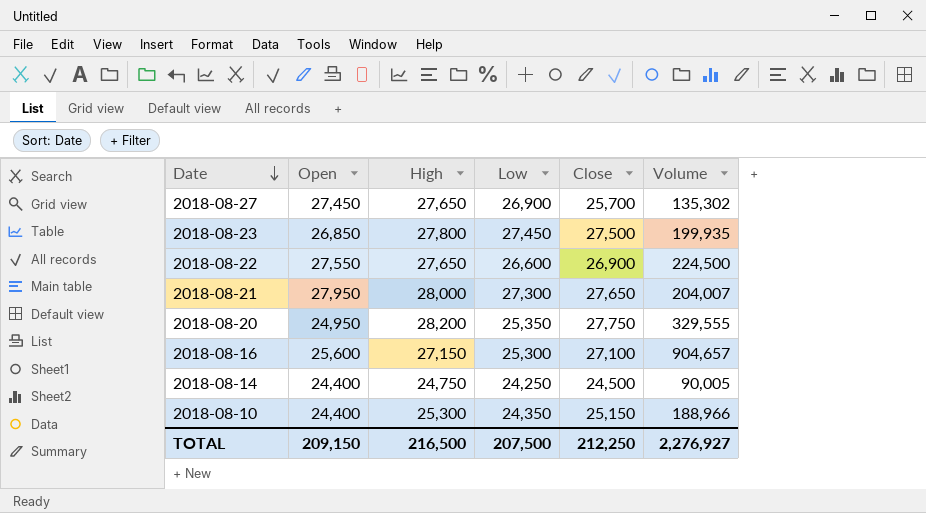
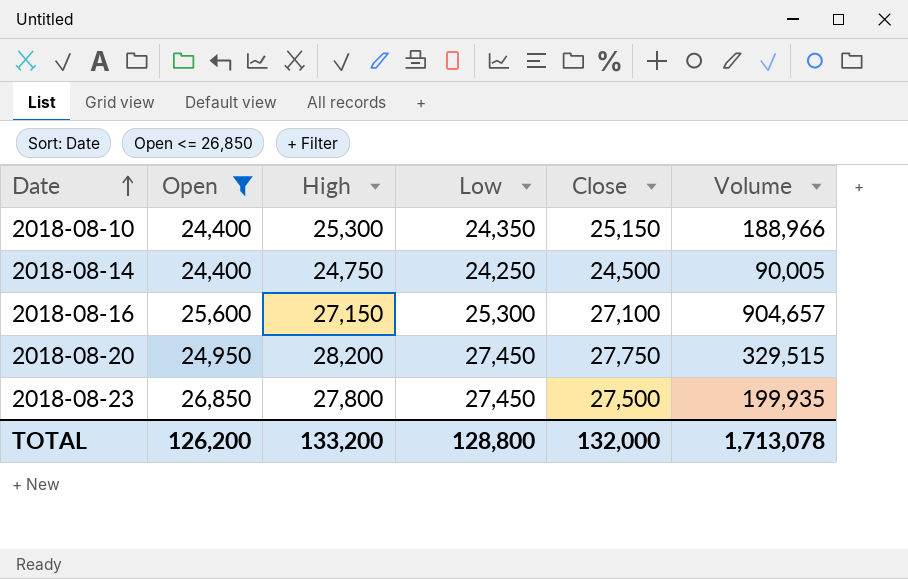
filter: none -> Open <= 26,850
row order: Date descending -> Date ascending
2018-08-20 | Low: 25,350 -> 27,450
2018-08-20 | Volume: 329,555 -> 329,515
TOTAL | Open: 209,150 -> 126,200
TOTAL | High: 216,500 -> 133,200
TOTAL | Low: 207,500 -> 128,800
TOTAL | Close: 212,250 -> 132,000
TOTAL | Volume: 2,276,927 -> 1,713,078

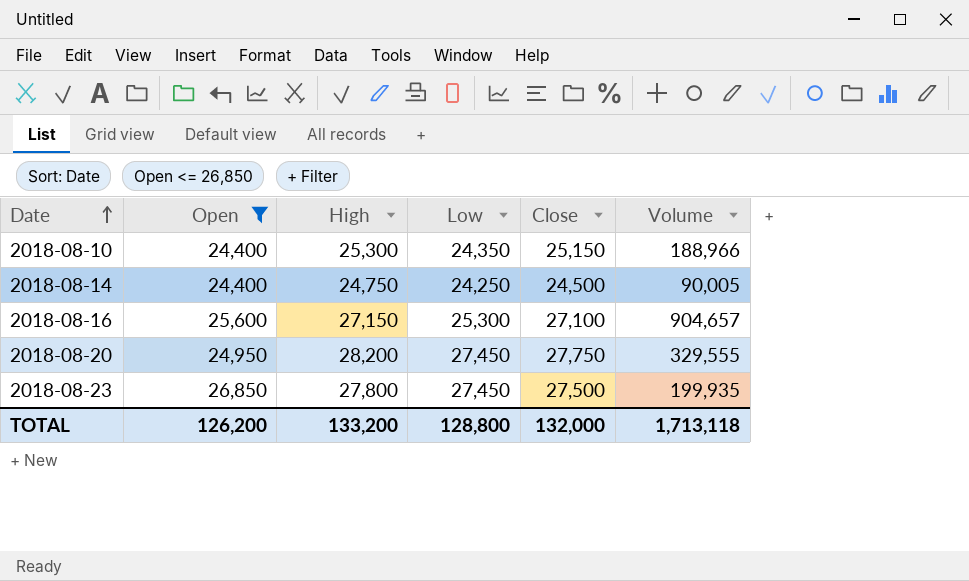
2018-08-20 | Volume: 329,515 -> 329,555
TOTAL | Volume: 1,713,078 -> 1,713,118

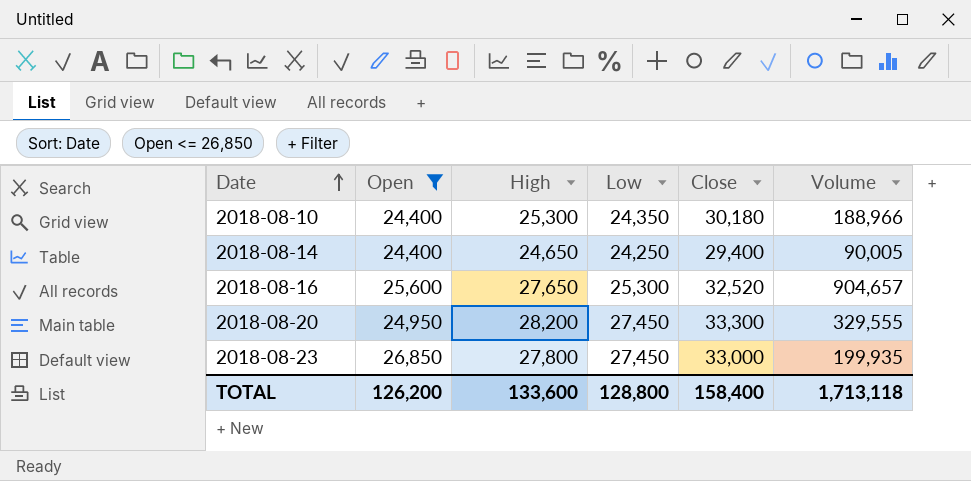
2018-08-10 | Close: 25,150 -> 30,180
2018-08-14 | High: 24,750 -> 24,650
2018-08-14 | Close: 24,500 -> 29,400
2018-08-16 | High: 27,150 -> 27,650
2018-08-16 | Close: 27,100 -> 32,520
2018-08-20 | Close: 27,750 -> 33,300
2018-08-23 | Close: 27,500 -> 33,000
TOTAL | High: 133,200 -> 133,600
TOTAL | Close: 132,000 -> 158,400

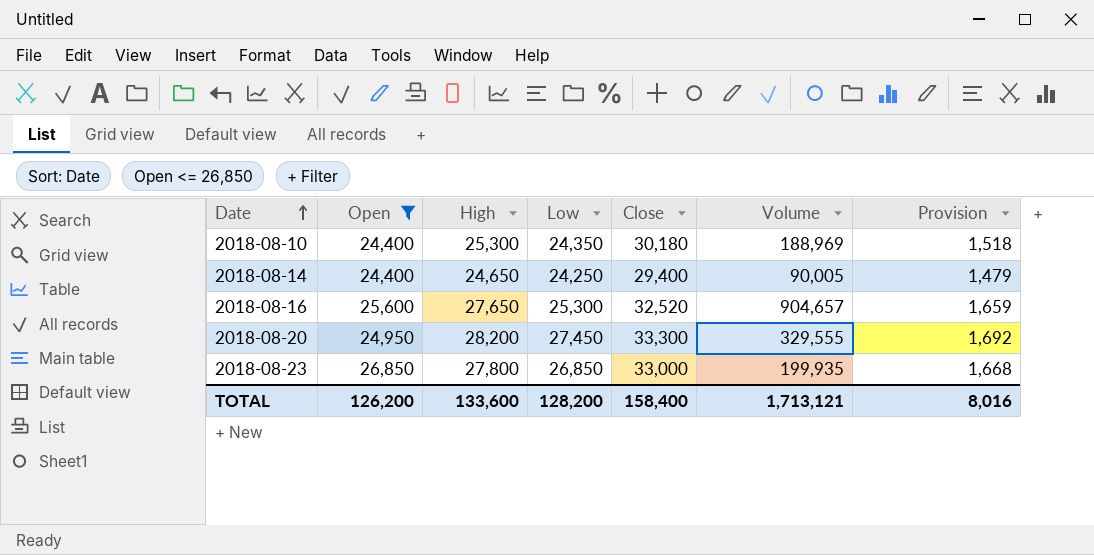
column Provision | formula: none -> [High] * 0.06
2018-08-10 | Volume: 188,966 -> 188,969
2018-08-23 | Low: 27,450 -> 26,850
TOTAL | Low: 128,800 -> 128,200
TOTAL | Volume: 1,713,118 -> 1,713,121

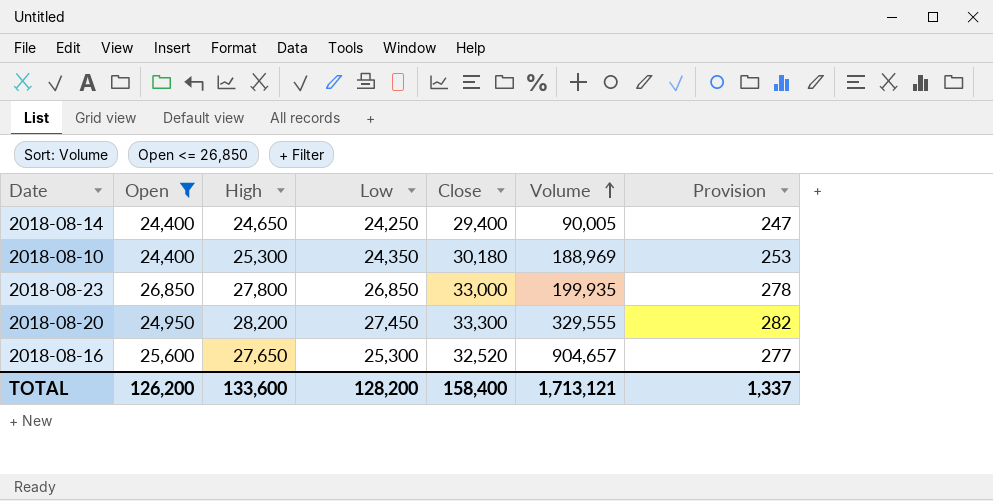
row order: Date ascending -> Volume ascending
column Provision | formula: [High] * 0.06 -> [High] * 0.01
TOTAL | Provision: 8,016 -> 1,337

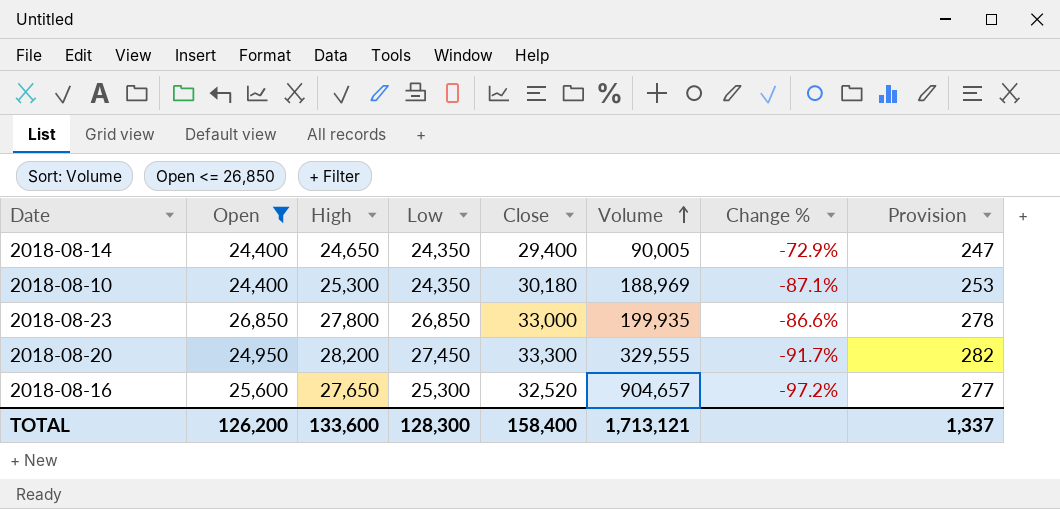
column Change % | formula: none -> ([Low] - [Volume]) / [Volume]
2018-08-14 | Low: 24,250 -> 24,350
TOTAL | Low: 128,200 -> 128,300

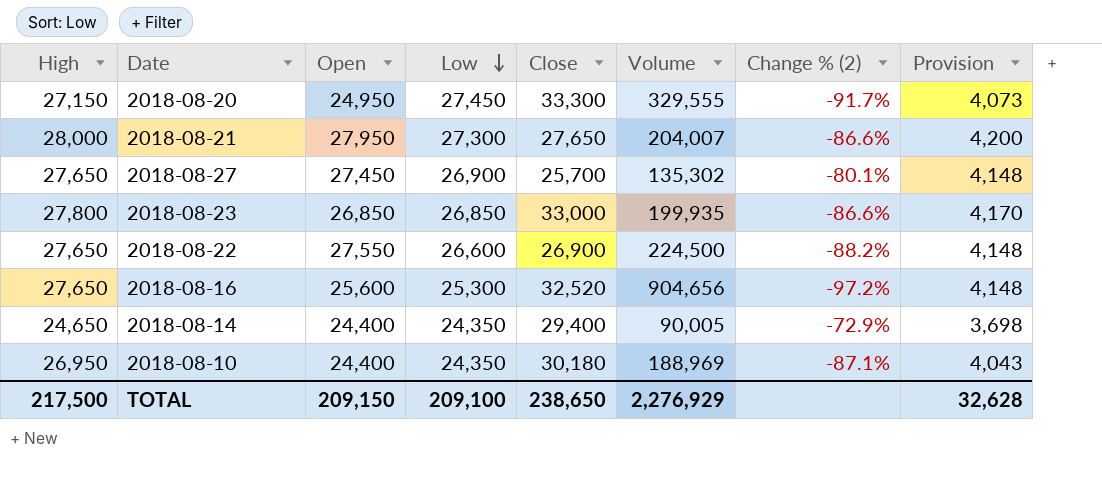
filter: Open <= 26,850 -> none
row order: Volume ascending -> Low descending
column High | position: 3 -> 1
column name: Change % -> Change % (2)
column Provision | formula: [High] * 0.01 -> [High] * 0.15
2018-08-20 | High: 28,200 -> 27,150
2018-08-16 | Volume: 904,657 -> 904,656
2018-08-10 | High: 25,300 -> 26,950
TOTAL | High: 133,600 -> 217,500
TOTAL | Open: 126,200 -> 209,150
TOTAL | Low: 128,300 -> 209,100
TOTAL | Close: 158,400 -> 238,650
TOTAL | Volume: 1,713,121 -> 2,276,929
TOTAL | Provision: 1,337 -> 32,628

